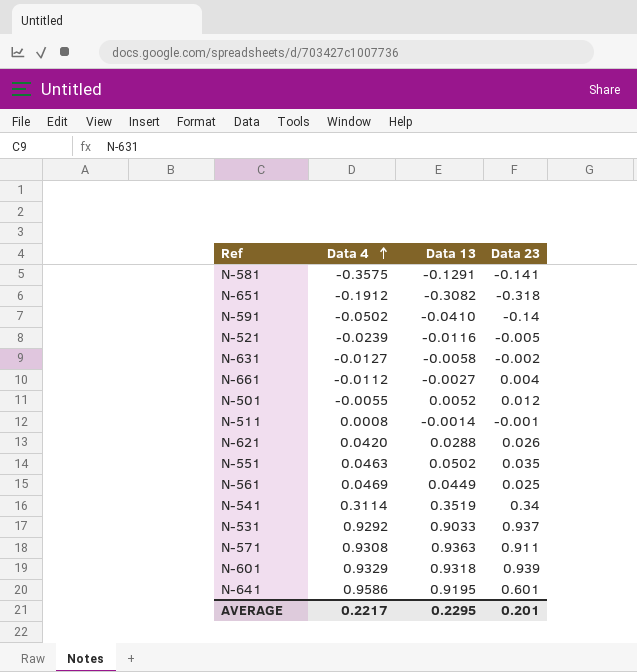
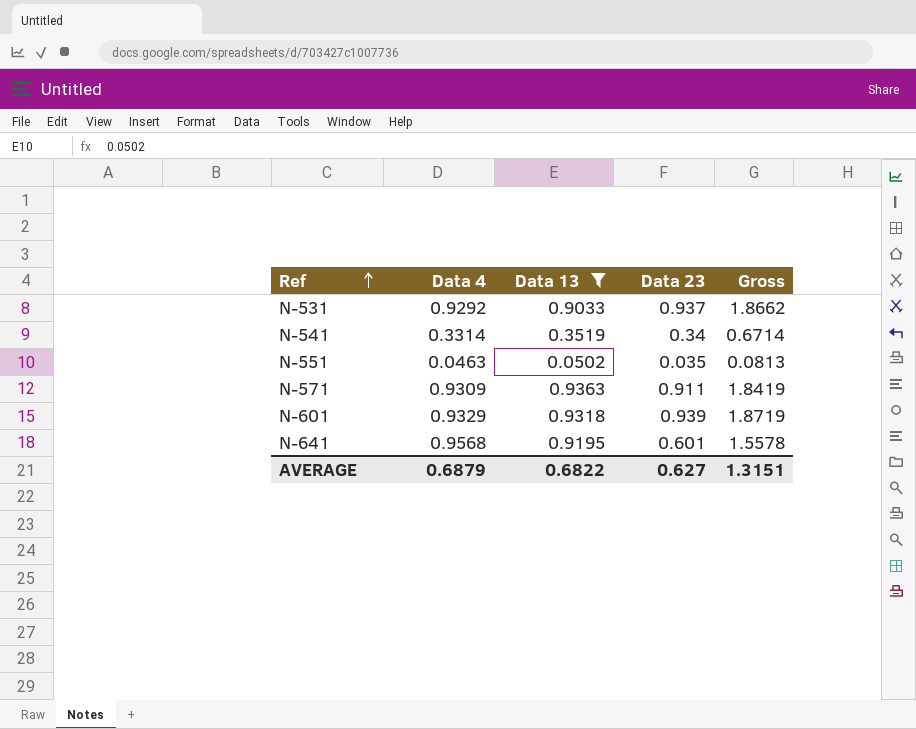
filter: none -> Data 13 >= 0.0502
row order: Data 4 ascending -> Ref ascending
column Gross | formula: none -> [Data 4] + [Data 23]
N-541 | Data 4: 0.3114 -> 0.3314
N-571 | Data 4: 0.9308 -> 0.9309
N-641 | Data 4: 0.9586 -> 0.9568
AVERAGE | Data 4: 0.2217 -> 0.6879
AVERAGE | Data 13: 0.2295 -> 0.6822
AVERAGE | Data 23: 0.201 -> 0.627

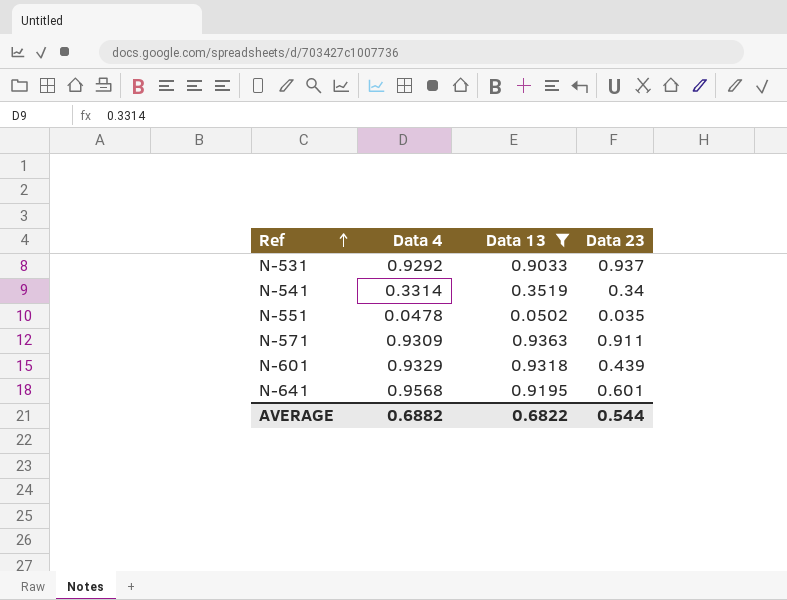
column Gross | formula: [Data 4] + [Data 23] -> none
N-551 | Data 4: 0.0463 -> 0.0478
N-601 | Data 23: 0.939 -> 0.439
AVERAGE | Data 4: 0.6879 -> 0.6882
AVERAGE | Data 23: 0.627 -> 0.544

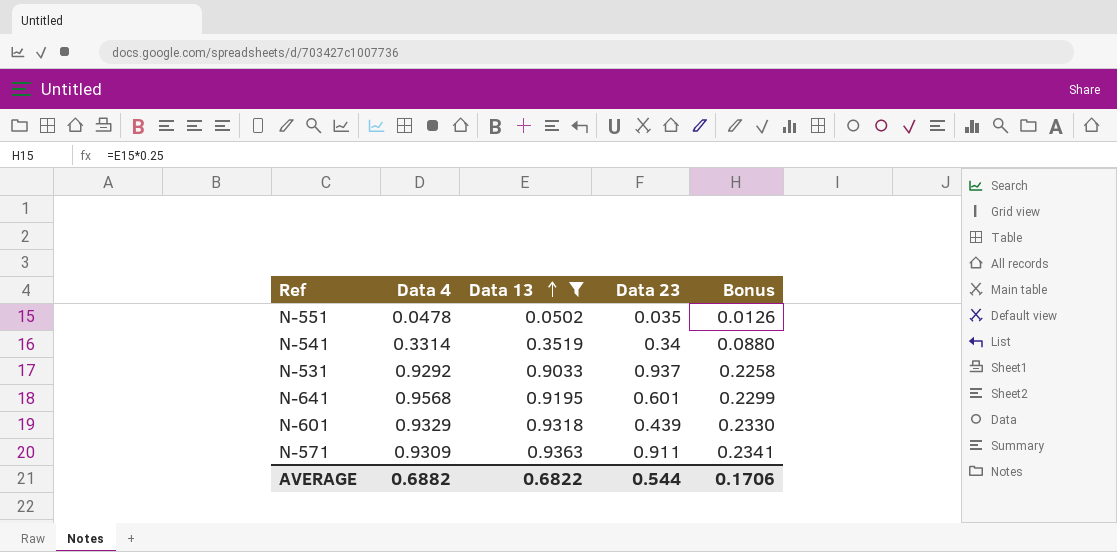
row order: Ref ascending -> Data 13 ascending
column Bonus | formula: none -> [Data 13] * 0.25

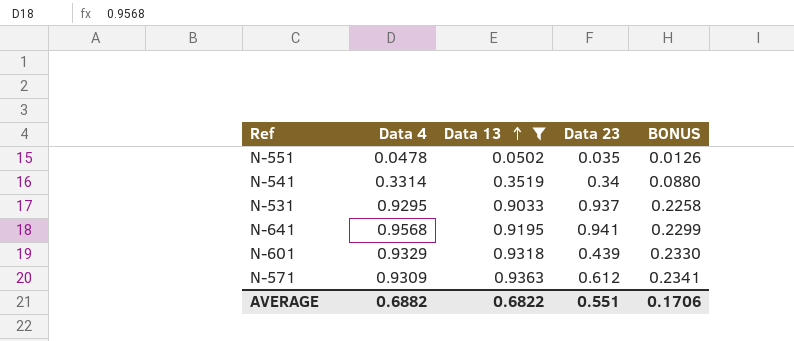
column name: Bonus -> BONUS
N-531 | Data 4: 0.9292 -> 0.9295
N-641 | Data 23: 0.601 -> 0.941
N-571 | Data 23: 0.911 -> 0.612
AVERAGE | Data 23: 0.544 -> 0.551

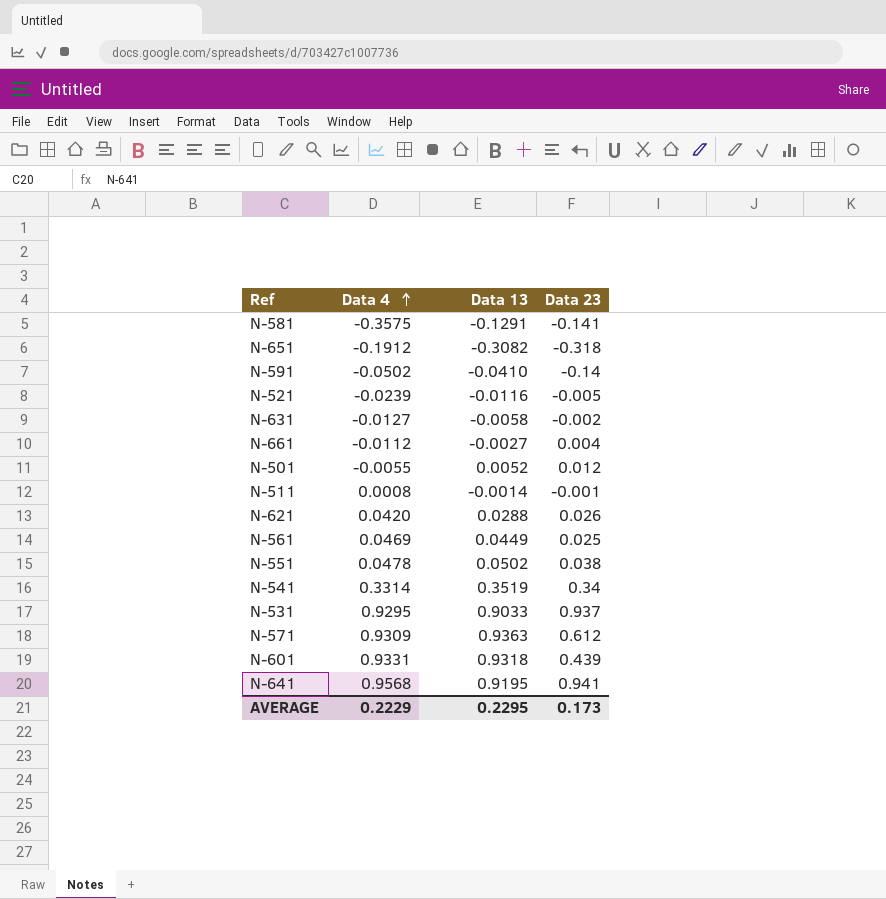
filter: Data 13 >= 0.0502 -> none
row order: Data 13 ascending -> Data 4 ascending
column BONUS | formula: [Data 13] * 0.25 -> none
N-551 | Data 23: 0.035 -> 0.038
N-601 | Data 4: 0.9329 -> 0.9331
AVERAGE | Data 4: 0.6882 -> 0.2229
AVERAGE | Data 13: 0.6822 -> 0.2295
AVERAGE | Data 23: 0.551 -> 0.173

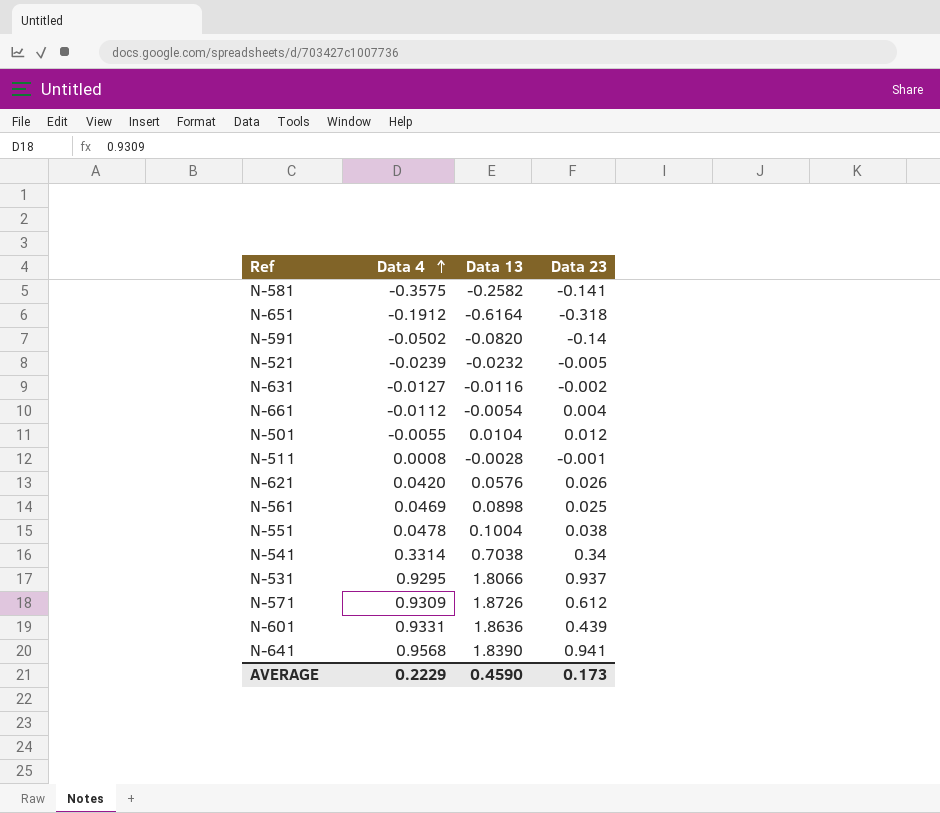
N-581 | Data 13: -0.1291 -> -0.2582
N-651 | Data 13: -0.3082 -> -0.6164
N-591 | Data 13: -0.0410 -> -0.0820
N-521 | Data 13: -0.0116 -> -0.0232
N-631 | Data 13: -0.0058 -> -0.0116
N-661 | Data 13: -0.0027 -> -0.0054
N-501 | Data 13: 0.0052 -> 0.0104
N-511 | Data 13: -0.0014 -> -0.0028
N-621 | Data 13: 0.0288 -> 0.0576
N-561 | Data 13: 0.0449 -> 0.0898
N-551 | Data 13: 0.0502 -> 0.1004
N-541 | Data 13: 0.3519 -> 0.7038
N-531 | Data 13: 0.9033 -> 1.8066
N-571 | Data 13: 0.9363 -> 1.8726
N-601 | Data 13: 0.9318 -> 1.8636
N-641 | Data 13: 0.9195 -> 1.8390
AVERAGE | Data 13: 0.2295 -> 0.4590

